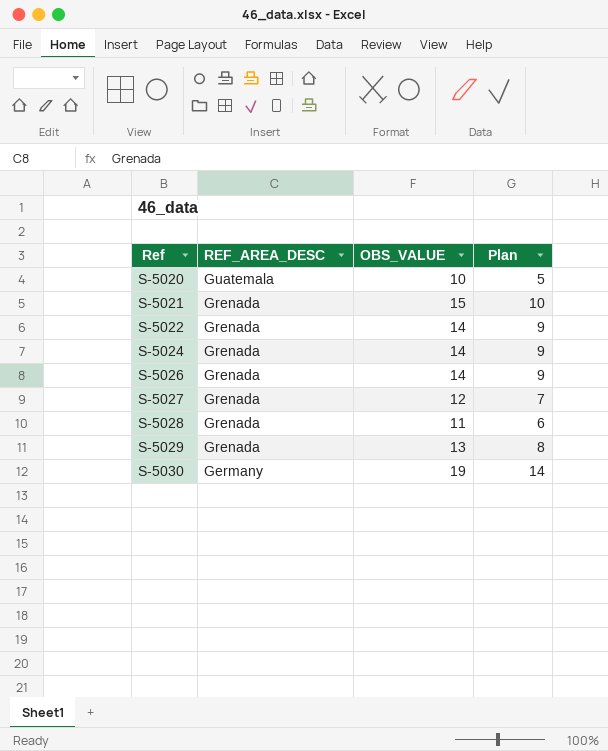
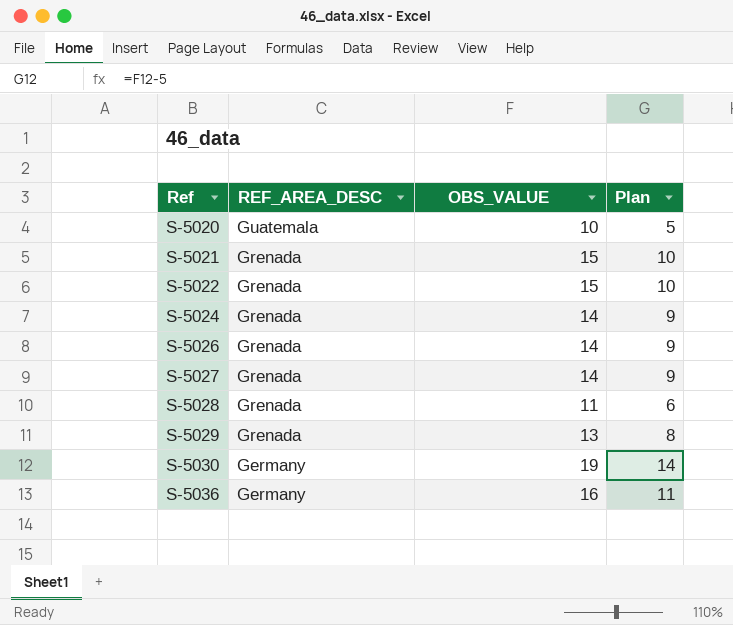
S-5022 | OBS_VALUE: 14 -> 15
S-5022 | Plan: 9 -> 10
S-5027 | OBS_VALUE: 12 -> 14
S-5027 | Plan: 7 -> 9
row S-5036: none -> Germany | 16 | 11

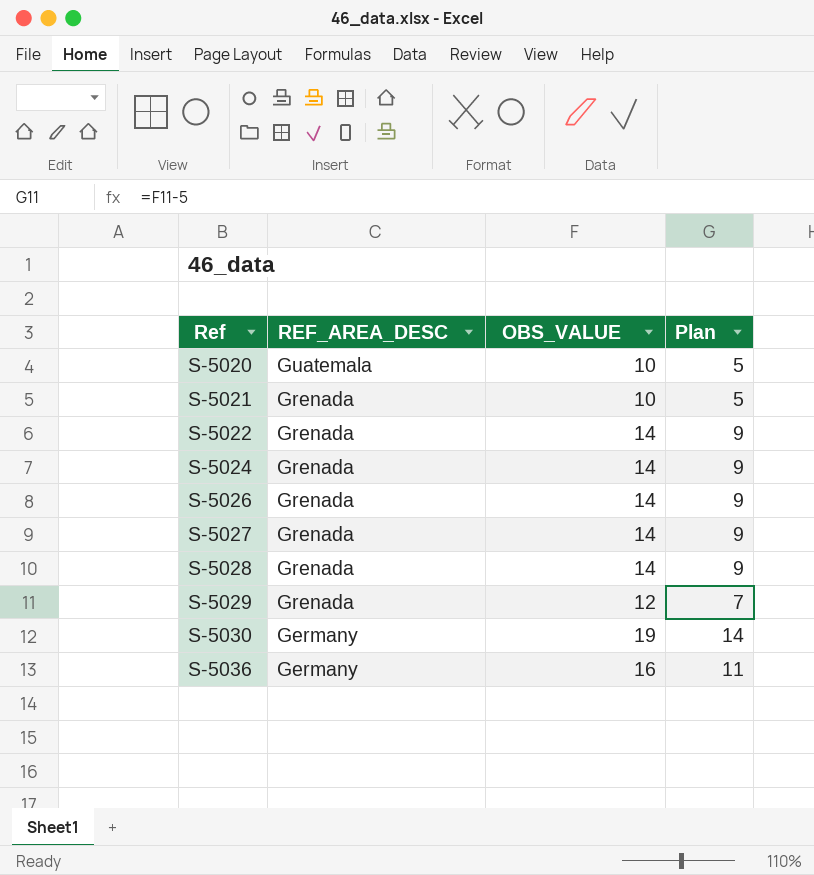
S-5021 | OBS_VALUE: 15 -> 10
S-5021 | Plan: 10 -> 5
S-5022 | OBS_VALUE: 15 -> 14
S-5022 | Plan: 10 -> 9
S-5028 | OBS_VALUE: 11 -> 14
S-5028 | Plan: 6 -> 9
S-5029 | OBS_VALUE: 13 -> 12
S-5029 | Plan: 8 -> 7

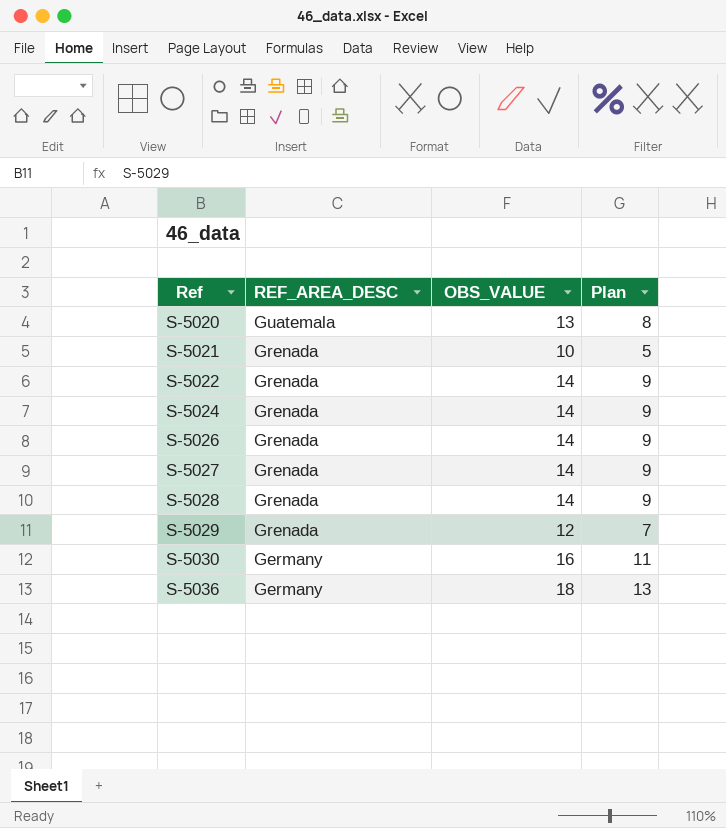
S-5020 | OBS_VALUE: 10 -> 13
S-5020 | Plan: 5 -> 8
S-5030 | OBS_VALUE: 19 -> 16
S-5030 | Plan: 14 -> 11
S-5036 | OBS_VALUE: 16 -> 18
S-5036 | Plan: 11 -> 13

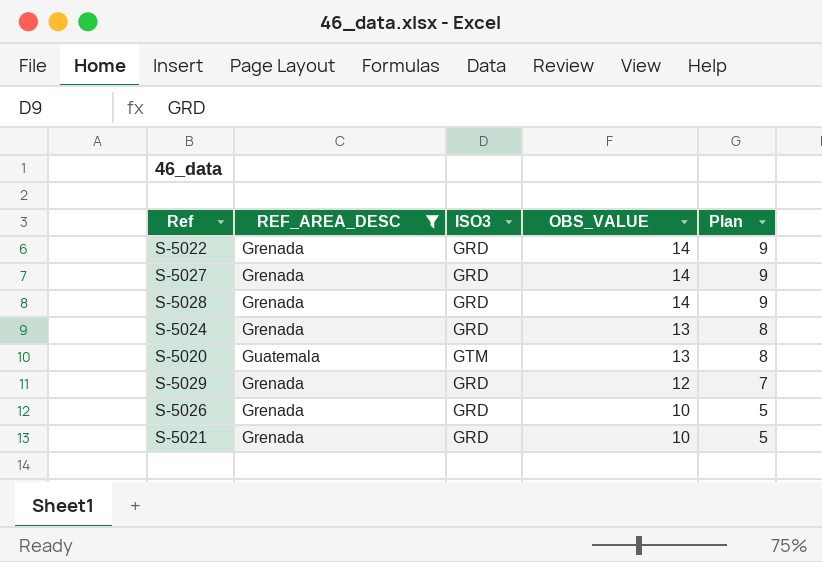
filter: none -> REF_AREA_DESC != Germany
row order: Ref ascending -> OBS_VALUE descending
column ISO3 | position: none -> 3
S-5024 | OBS_VALUE: 14 -> 13
S-5024 | Plan: 9 -> 8
S-5026 | OBS_VALUE: 14 -> 10
S-5026 | Plan: 9 -> 5

